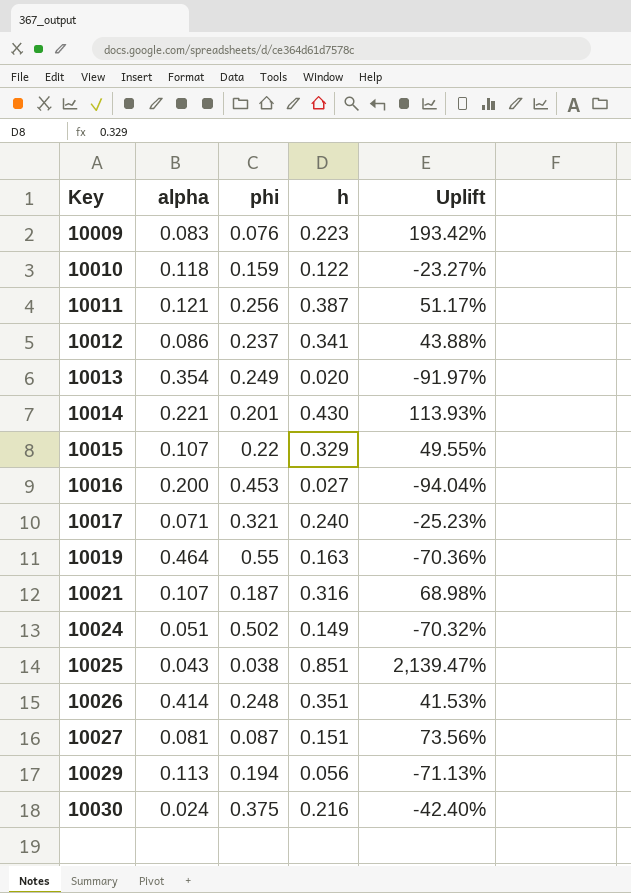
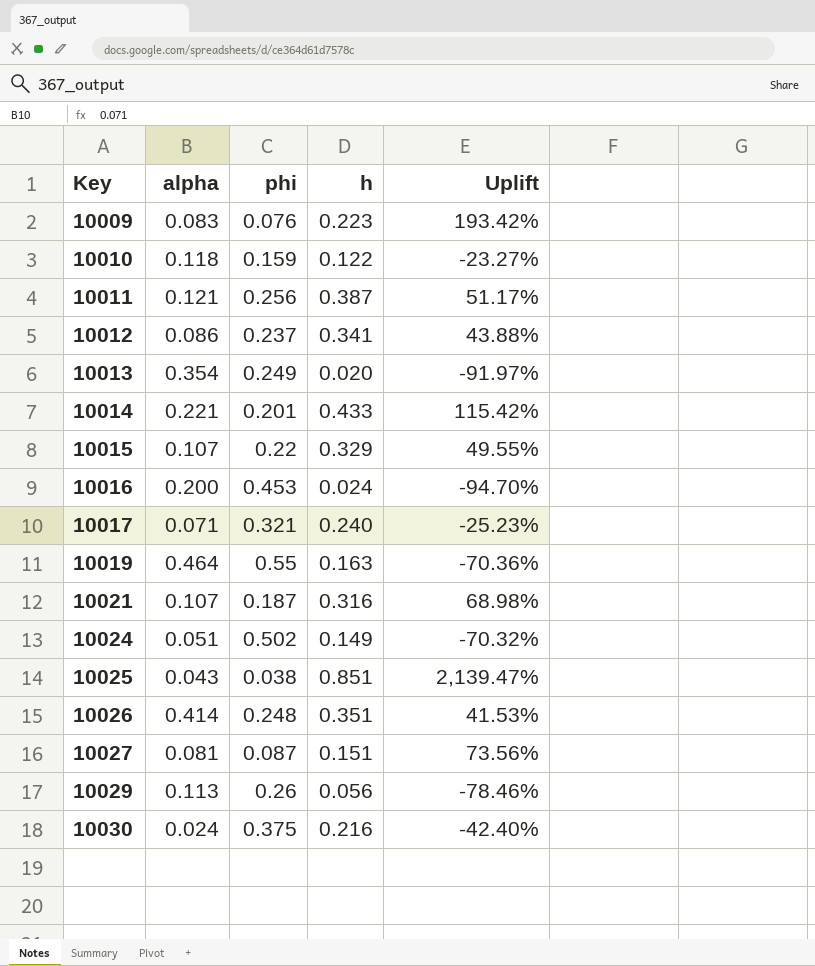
10014 | h: 0.430 -> 0.433
10014 | Uplift: 113.93% -> 115.42%
10016 | h: 0.027 -> 0.024
10016 | Uplift: -94.04% -> -94.70%
10029 | phi: 0.194 -> 0.26
10029 | Uplift: -71.13% -> -78.46%

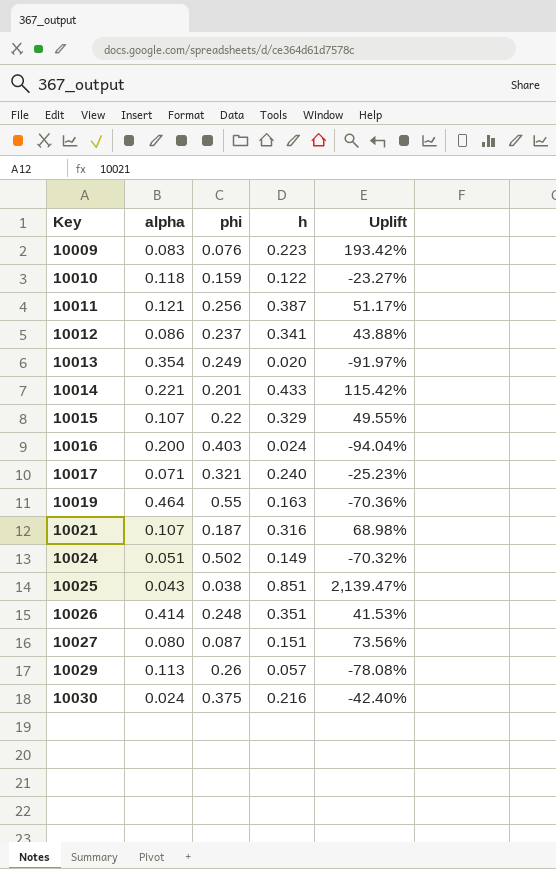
10016 | phi: 0.453 -> 0.403
10016 | Uplift: -94.70% -> -94.04%
10027 | alpha: 0.081 -> 0.080
10029 | h: 0.056 -> 0.057
10029 | Uplift: -78.46% -> -78.08%

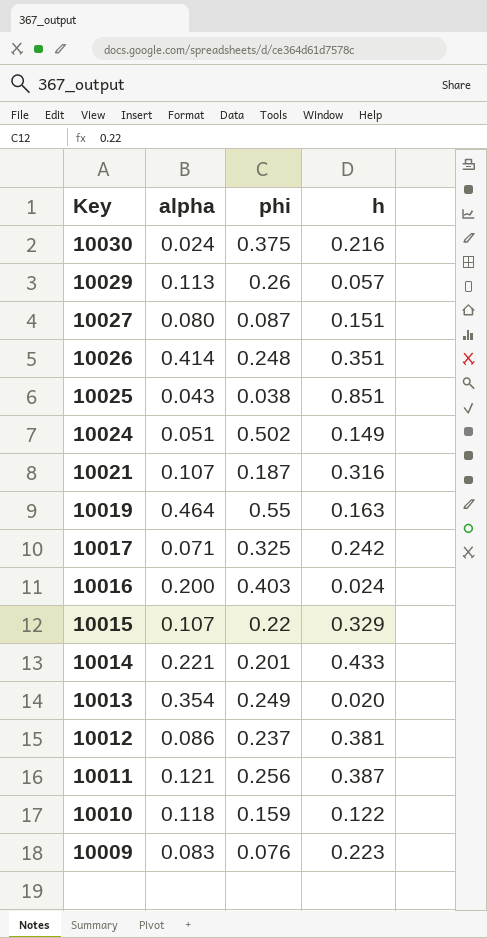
row order: Key ascending -> Key descending
column Uplift | formula: ([h] - [phi]) / [phi] -> none
10017 | phi: 0.321 -> 0.325
10017 | h: 0.240 -> 0.242
10012 | h: 0.341 -> 0.381

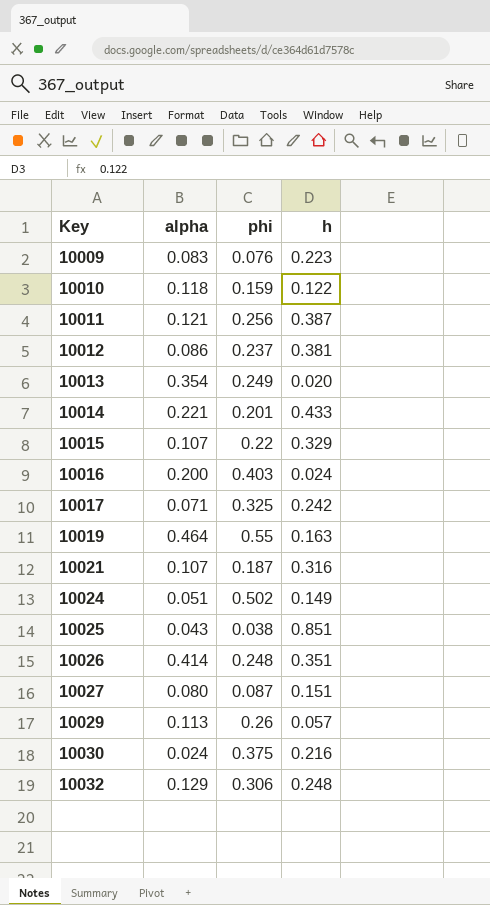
row order: Key descending -> Key ascending
row 10032: none -> 0.129 | 0.306 | 0.248

